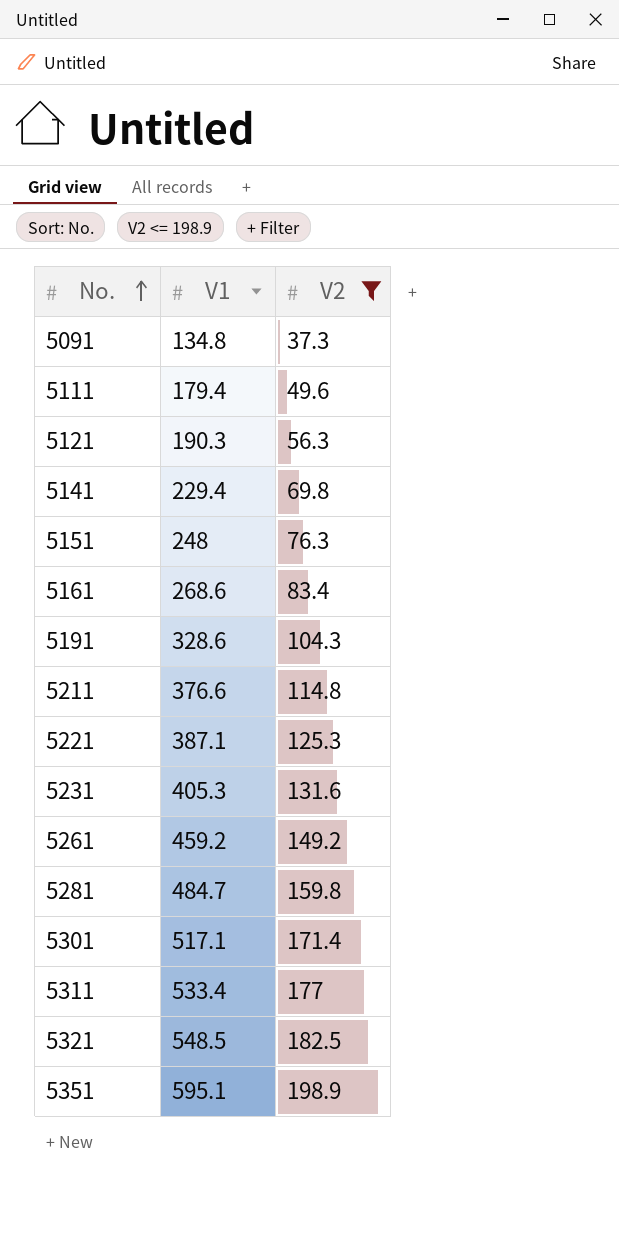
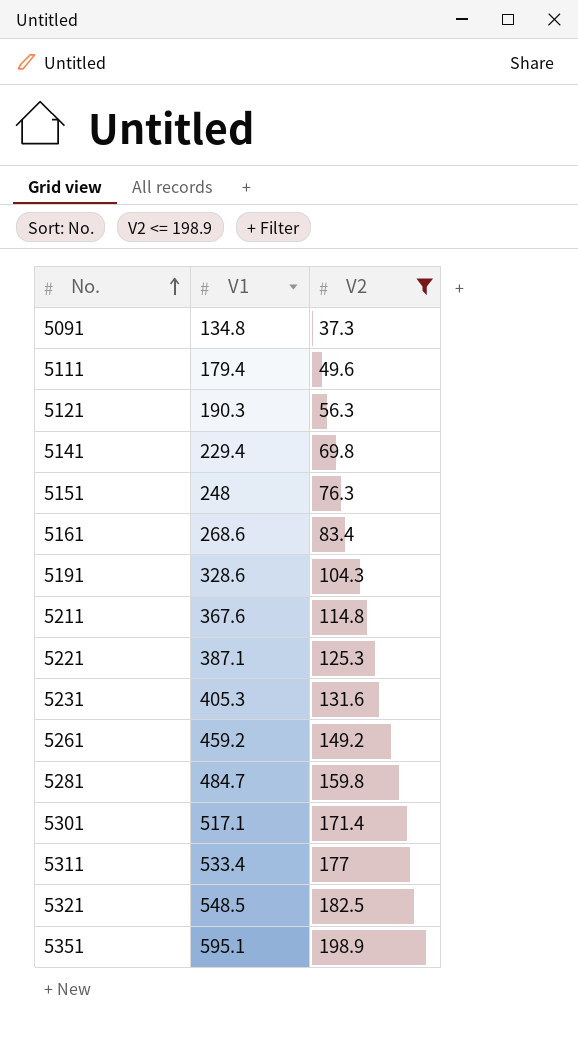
5211 | V1: 376.6 -> 367.6

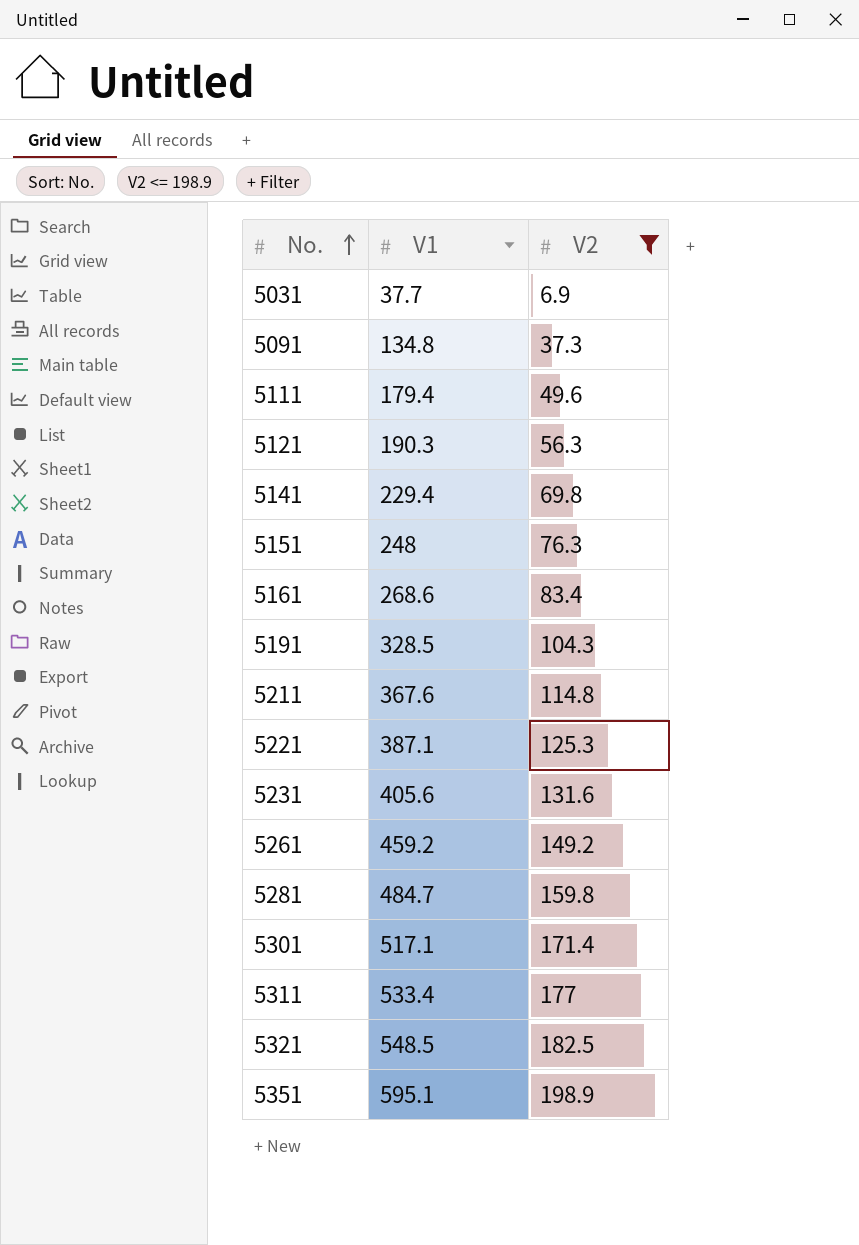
row 5031: none -> 37.7 | 6.9
5191 | V1: 328.6 -> 328.5
5231 | V1: 405.3 -> 405.6

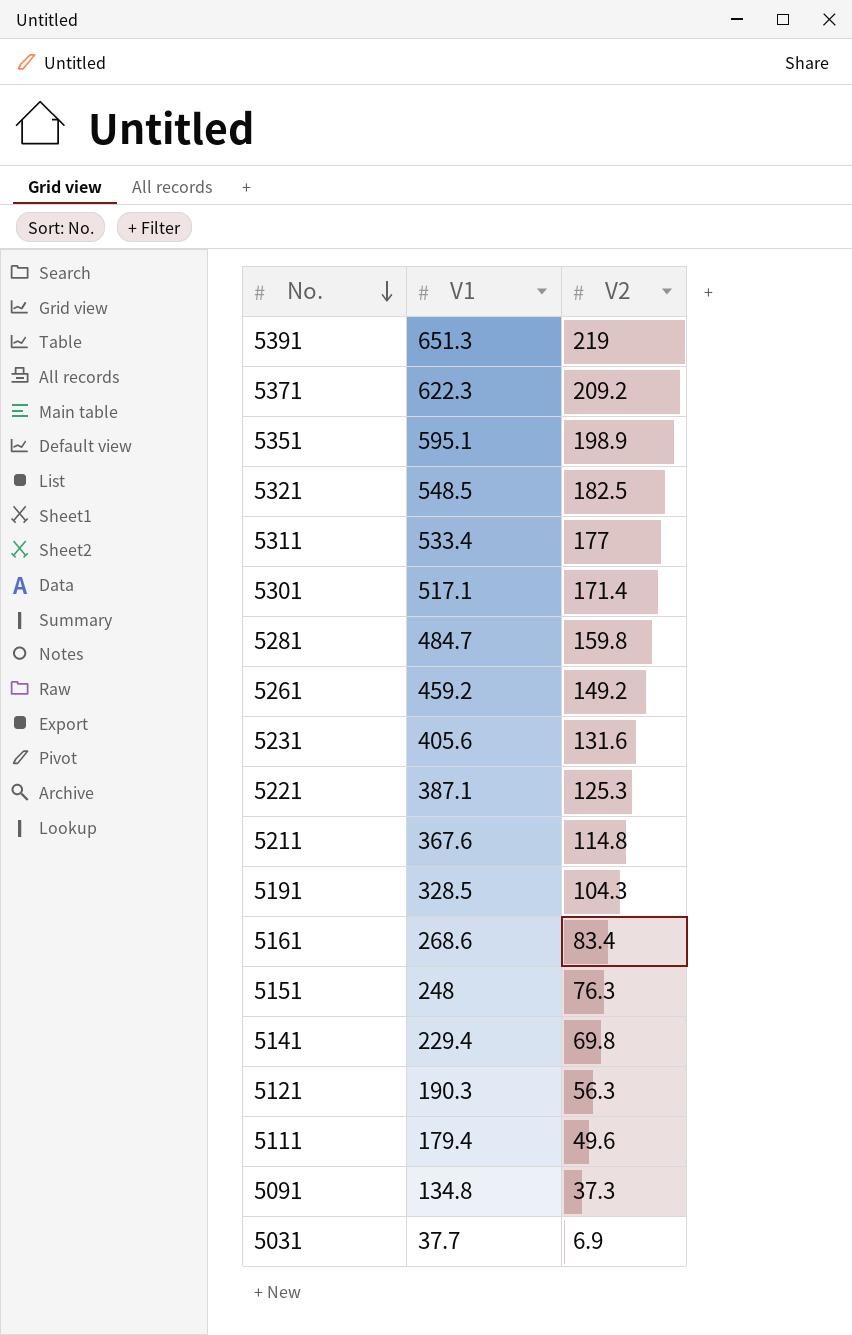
filter: V2 <= 198.9 -> none
row order: No. ascending -> No. descending

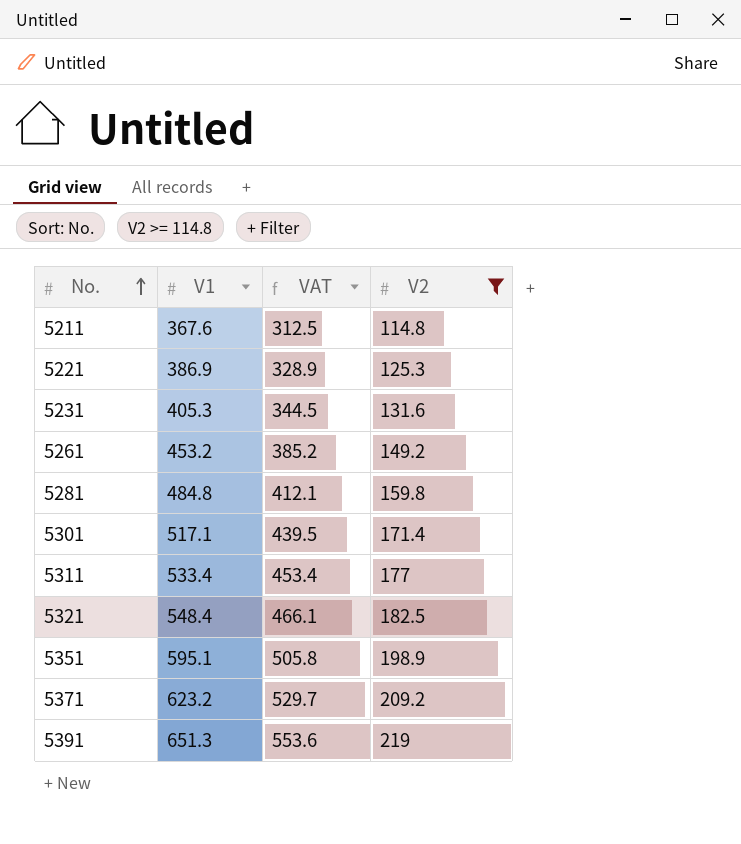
filter: none -> V2 >= 114.8
row order: No. descending -> No. ascending
column VAT | formula: none -> [V1] * 0.85
5221 | V1: 387.1 -> 386.9
5231 | V1: 405.6 -> 405.3
5261 | V1: 459.2 -> 453.2
5281 | V1: 484.7 -> 484.8
5321 | V1: 548.5 -> 548.4
5371 | V1: 622.3 -> 623.2

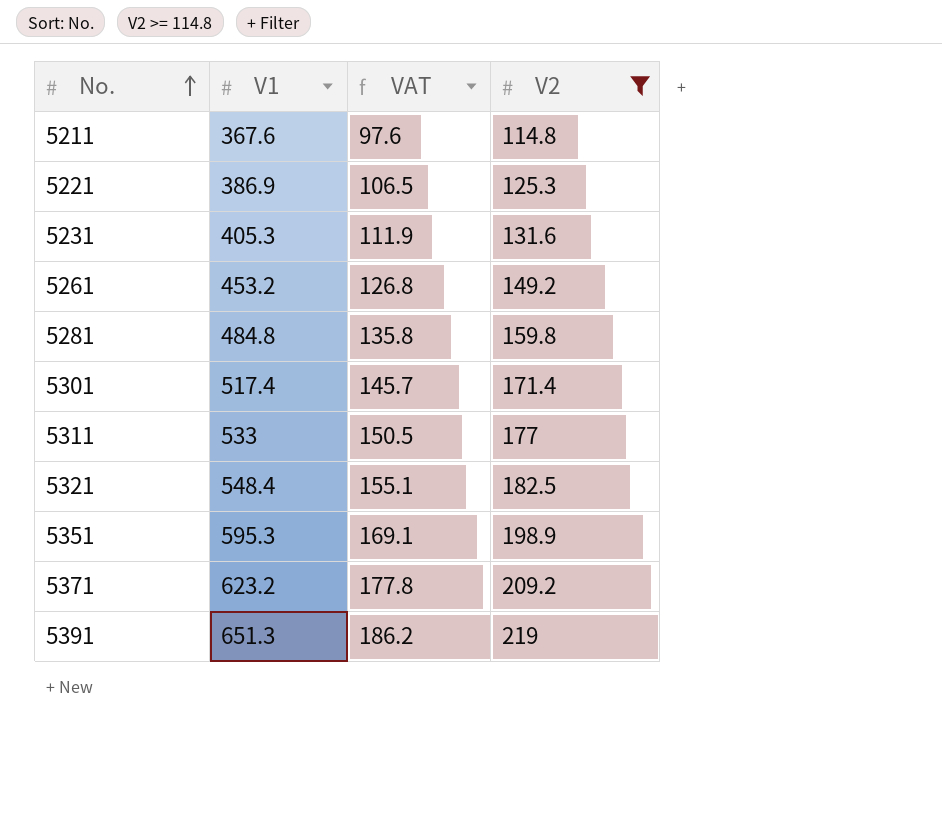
column VAT | formula: [V1] * 0.85 -> [V2] * 0.85
5301 | V1: 517.1 -> 517.4
5311 | V1: 533.4 -> 533
5351 | V1: 595.1 -> 595.3

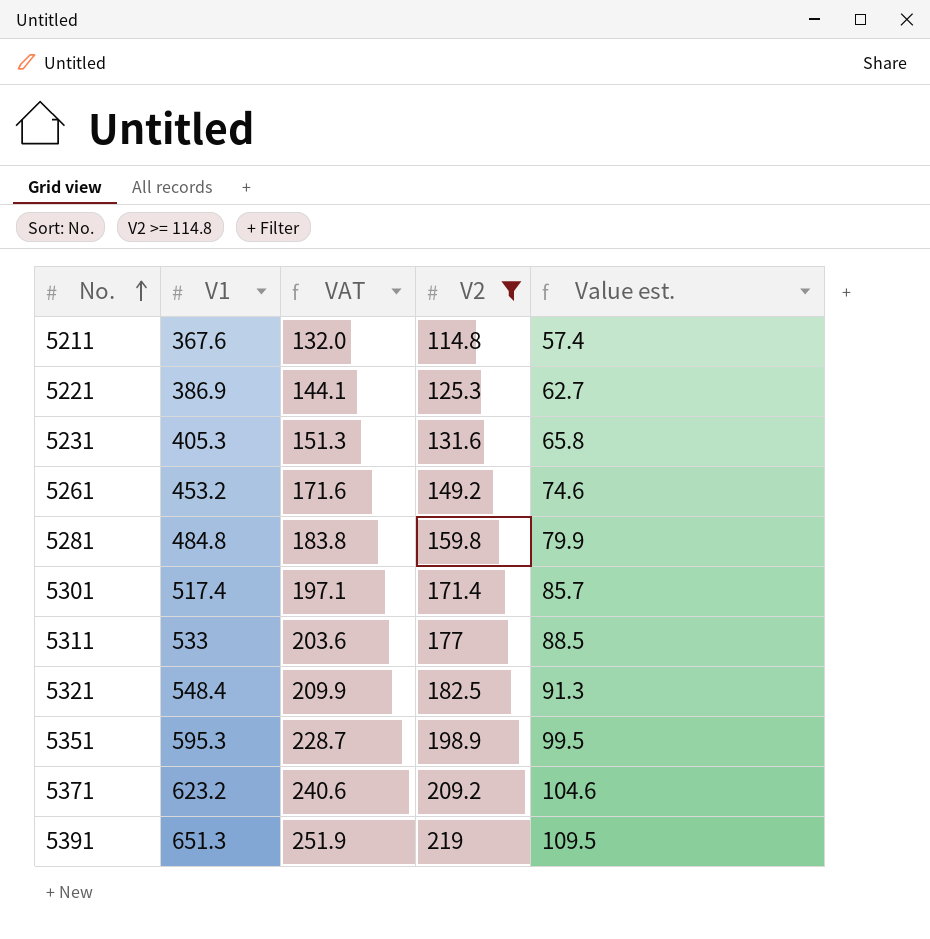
column VAT | formula: [V2] * 0.85 -> [V2] * 1.15
column Value est. | formula: none -> [V2] * 0.5

